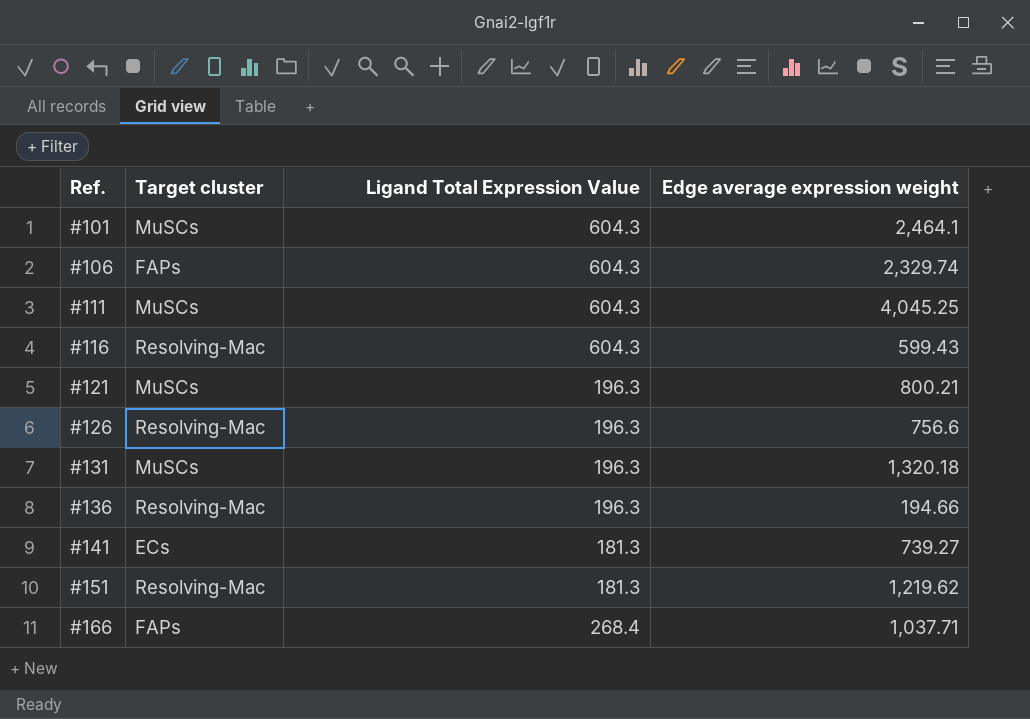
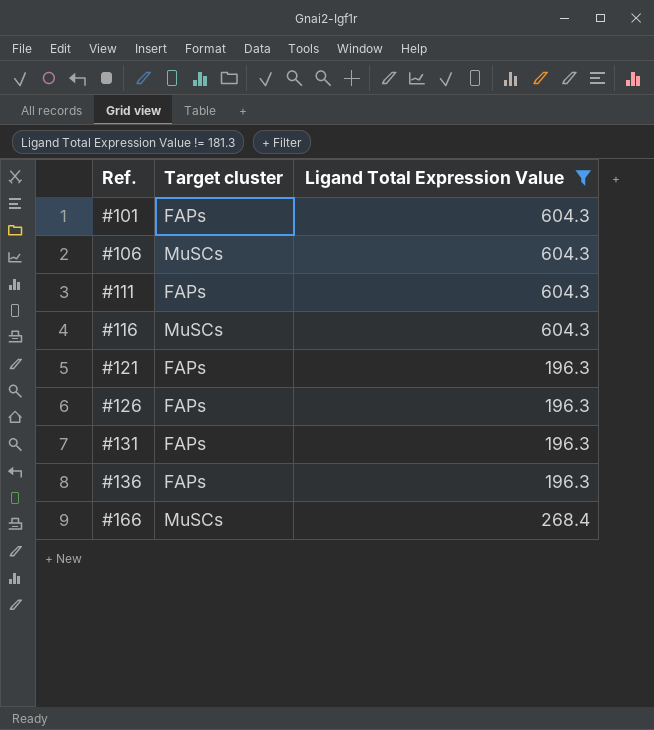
filter: none -> Ligand Total Expression Value != 181.3
column Edge average expression weight | position: 4 -> none
#101 | Target cluster: MuSCs -> FAPs
#106 | Target cluster: FAPs -> MuSCs
#111 | Target cluster: MuSCs -> FAPs
#116 | Target cluster: Resolving-Mac -> MuSCs
#121 | Target cluster: MuSCs -> FAPs
#126 | Target cluster: Resolving-Mac -> FAPs
#131 | Target cluster: MuSCs -> FAPs
#136 | Target cluster: Resolving-Mac -> FAPs
#166 | Target cluster: FAPs -> MuSCs

